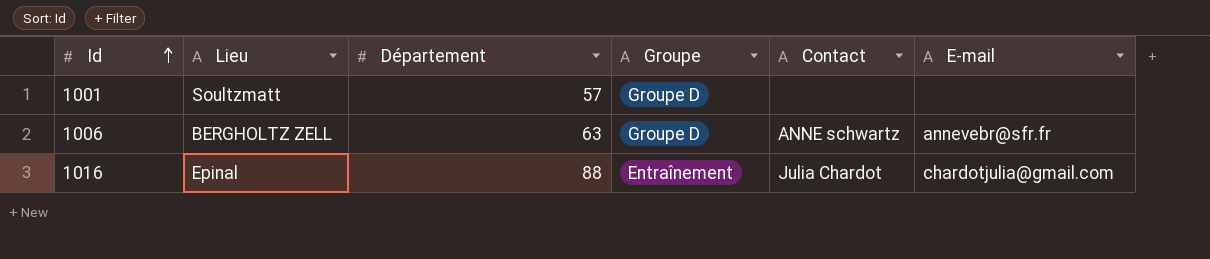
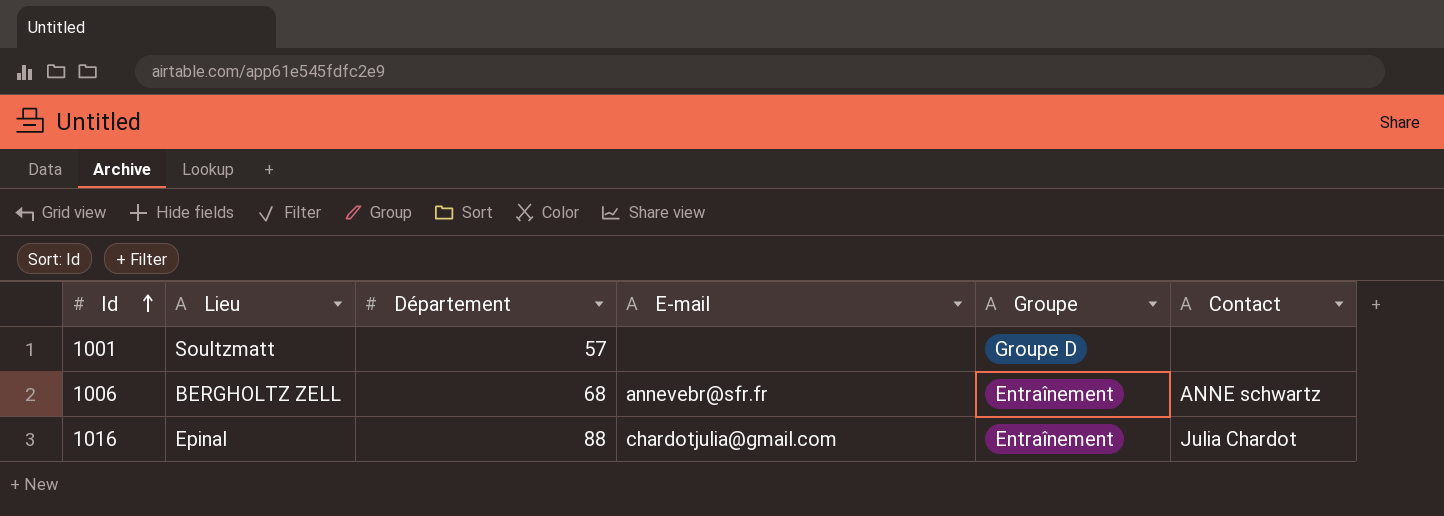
column E-mail | position: 6 -> 4
1006 | Département: 63 -> 68
1006 | Groupe: Groupe D -> Entraînement

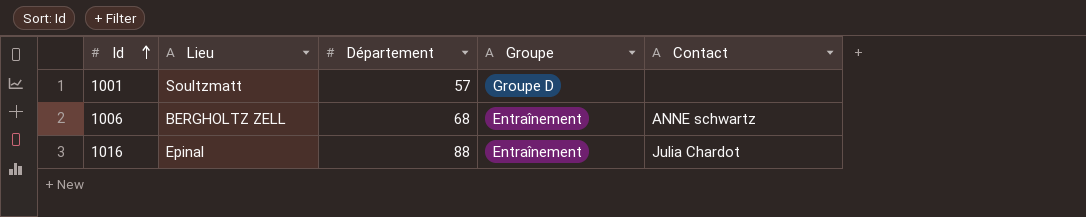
column E-mail | position: 4 -> none

